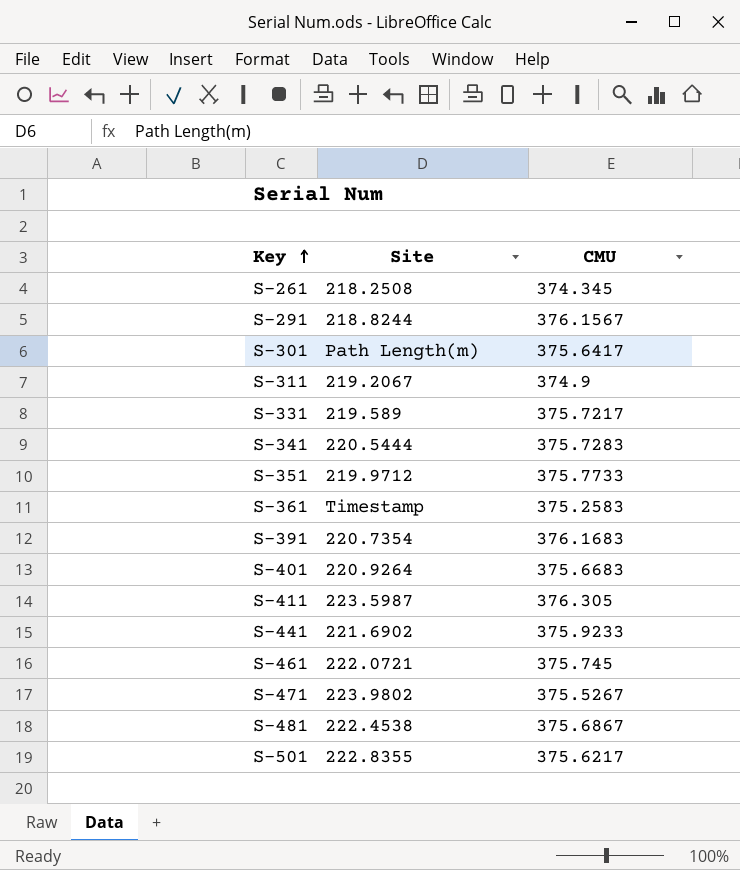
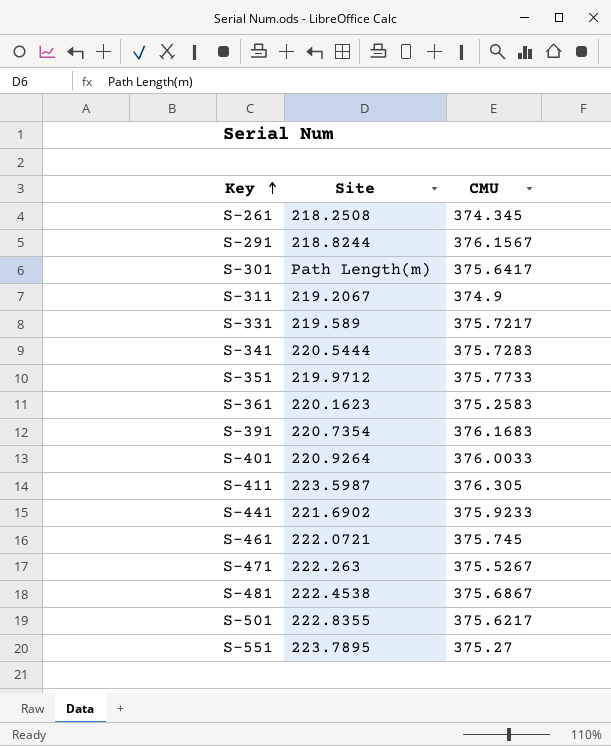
S-361 | Site: Timestamp -> 220.1623
S-401 | CMU: 375.6683 -> 376.0033
S-471 | Site: 223.9802 -> 222.263
row S-551: none -> 223.7895 | 375.27

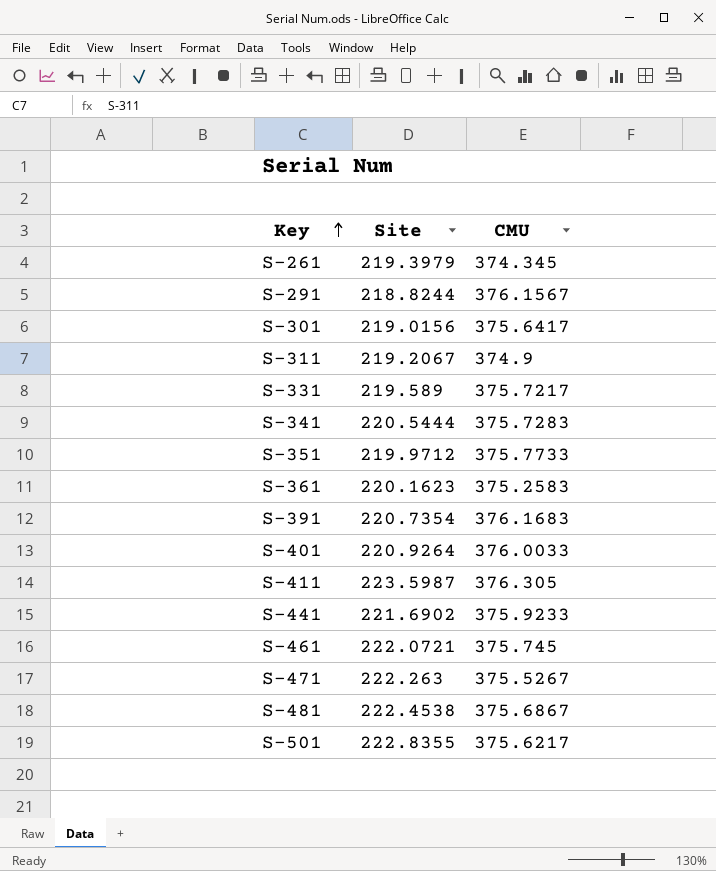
row S-551: 223.7895 | 375.27 -> none
S-261 | Site: 218.2508 -> 219.3979
S-301 | Site: Path Length(m) -> 219.0156

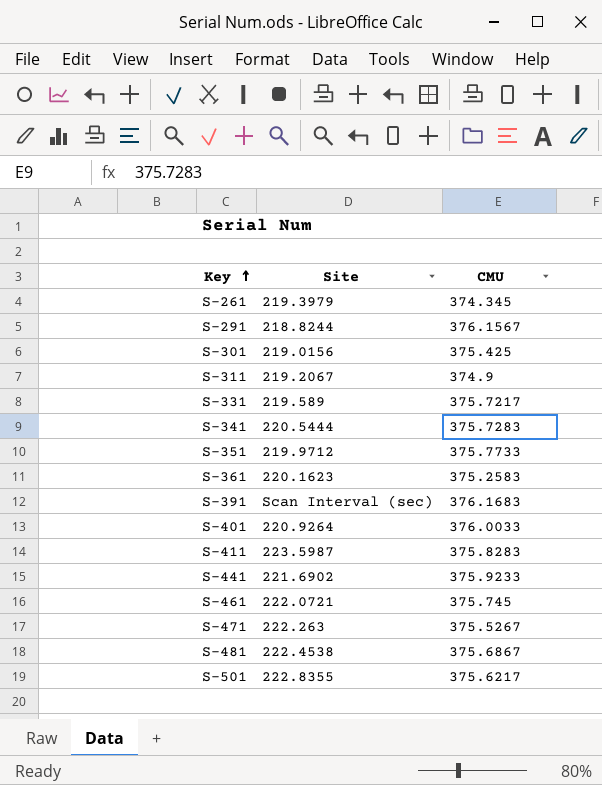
S-301 | CMU: 375.6417 -> 375.425
S-391 | Site: 220.7354 -> Scan Interval (sec)
S-411 | CMU: 376.305 -> 375.8283

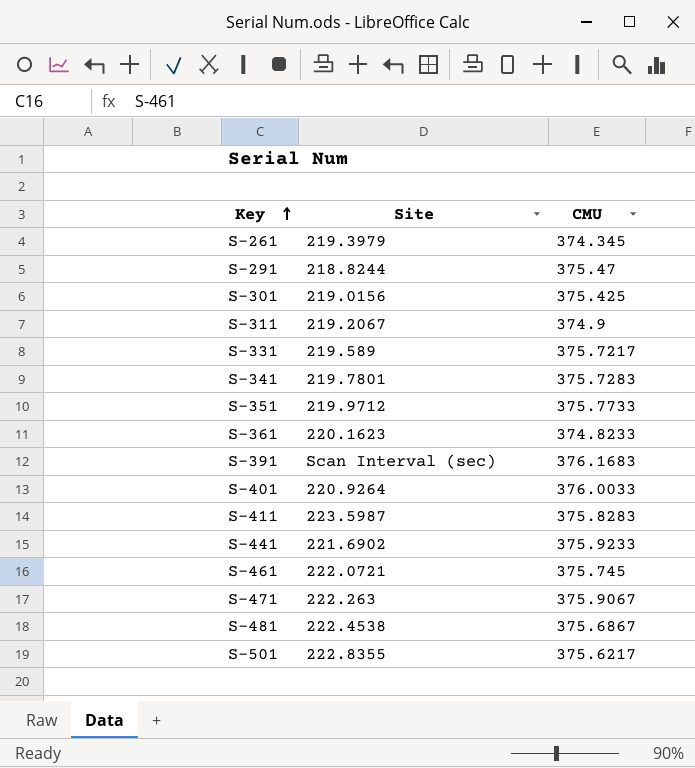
S-291 | CMU: 376.1567 -> 375.47
S-341 | Site: 220.5444 -> 219.7801
S-361 | CMU: 375.2583 -> 374.8233
S-471 | CMU: 375.5267 -> 375.9067

